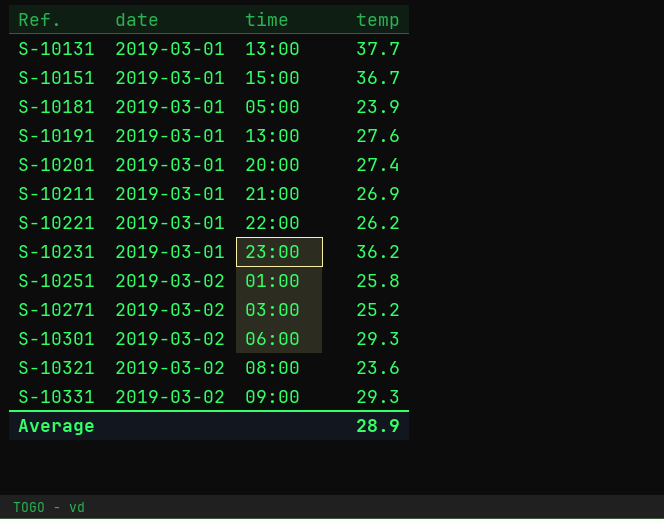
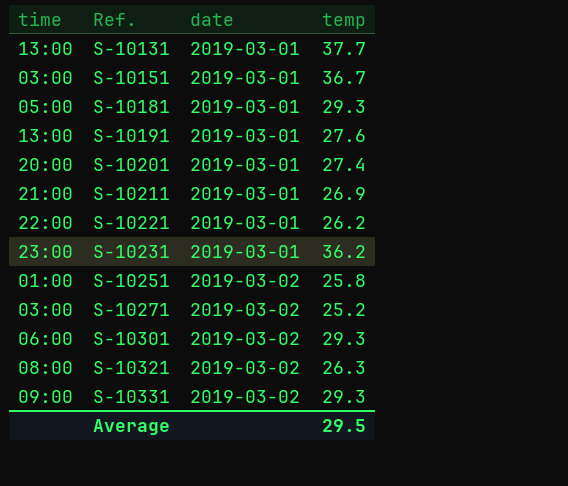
column time | position: 3 -> 1
S-10151 | time: 15:00 -> 03:00
S-10181 | temp: 23.9 -> 29.3
S-10321 | temp: 23.6 -> 26.3
Average | temp: 28.9 -> 29.5

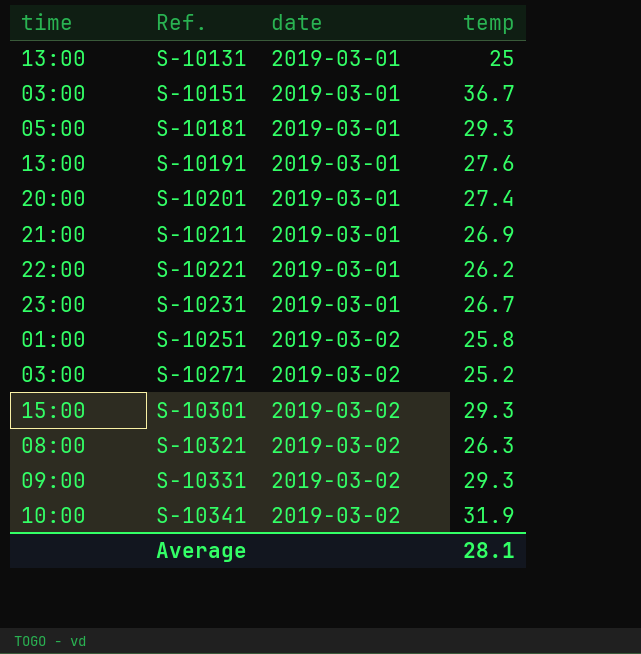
S-10131 | temp: 37.7 -> 25
S-10231 | temp: 36.2 -> 26.7
S-10301 | time: 06:00 -> 15:00
row S-10341: none -> 10:00 | 2019-03-02 | 31.9
Average | temp: 29.5 -> 28.1

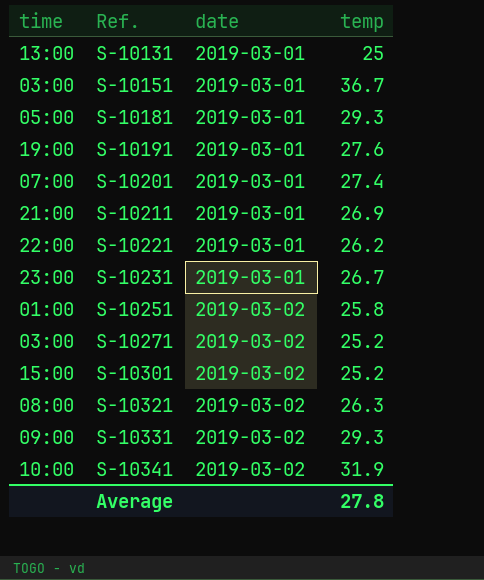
S-10191 | time: 13:00 -> 19:00
S-10201 | time: 20:00 -> 07:00
S-10301 | temp: 29.3 -> 25.2
Average | temp: 28.1 -> 27.8

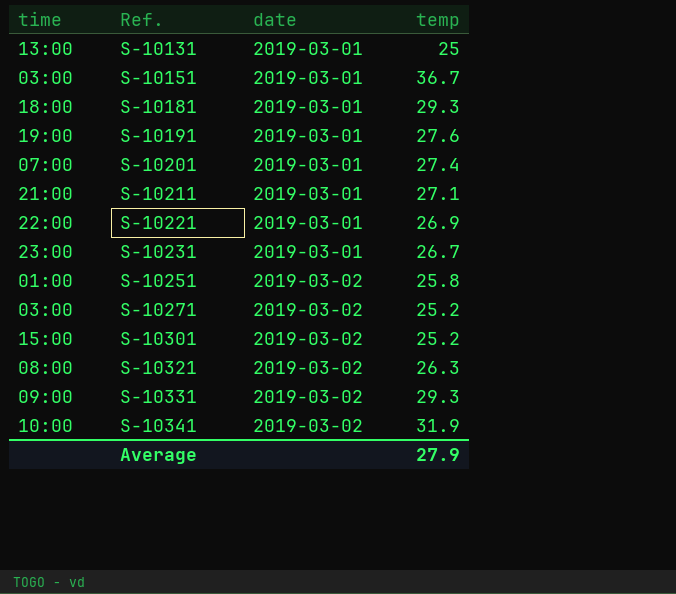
S-10181 | time: 05:00 -> 18:00
S-10211 | temp: 26.9 -> 27.1
S-10221 | temp: 26.2 -> 26.9
Average | temp: 27.8 -> 27.9

